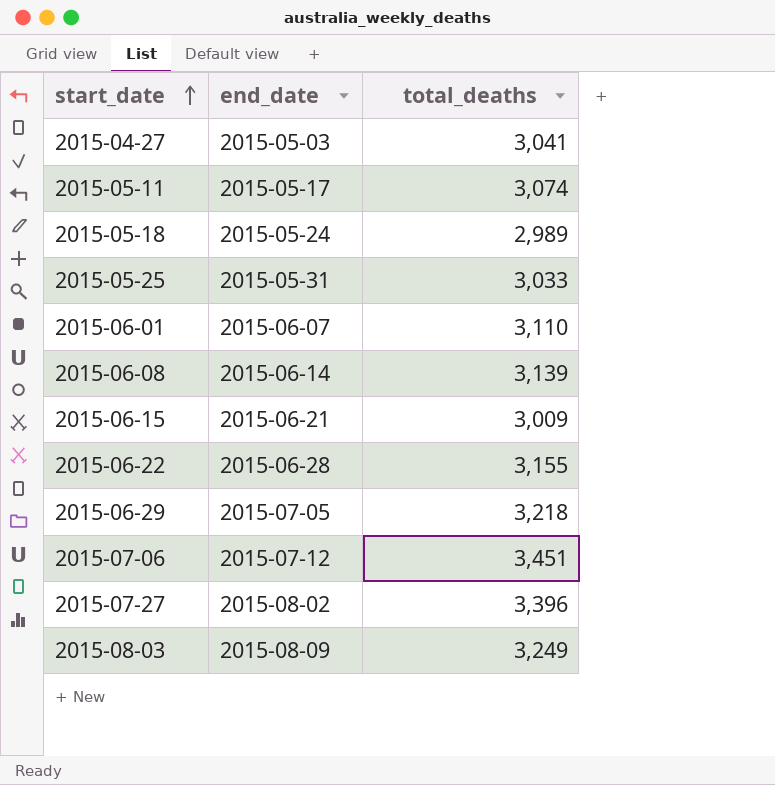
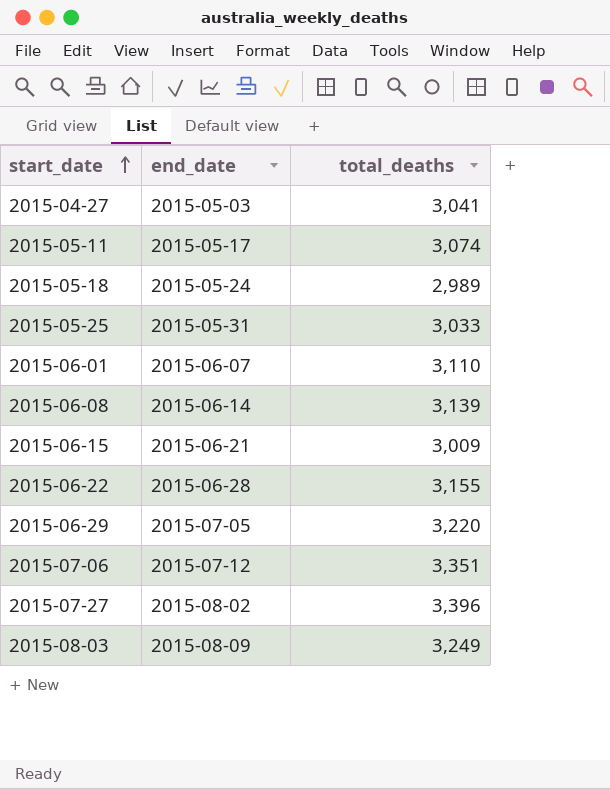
2015-06-29 | total_deaths: 3,218 -> 3,220
2015-07-06 | total_deaths: 3,451 -> 3,351

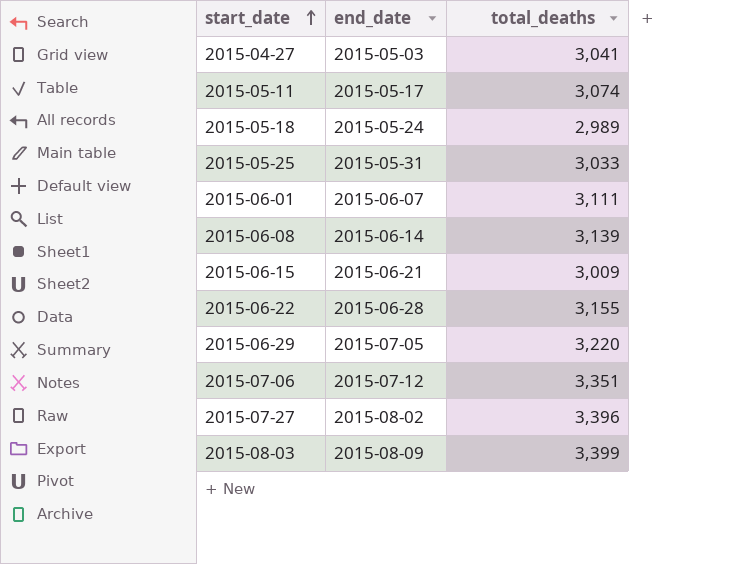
2015-06-01 | total_deaths: 3,110 -> 3,111
2015-08-03 | total_deaths: 3,249 -> 3,399

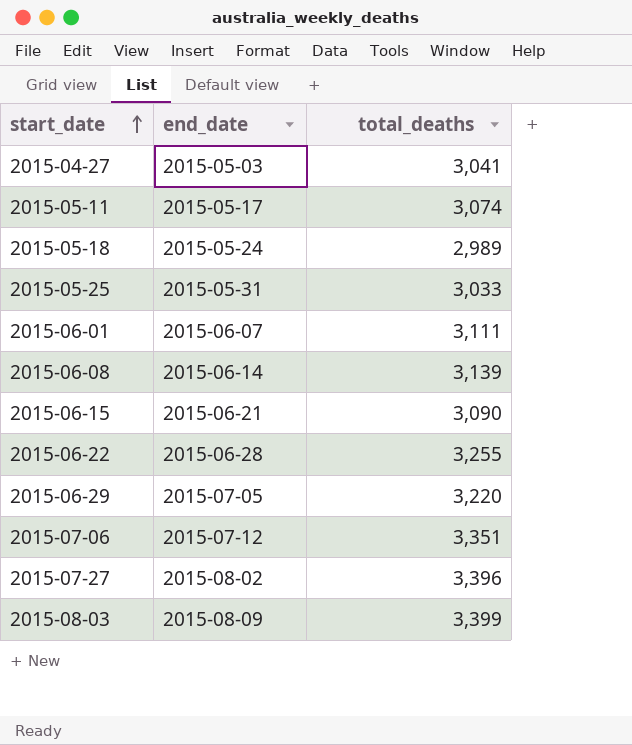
2015-06-15 | total_deaths: 3,009 -> 3,090
2015-06-22 | total_deaths: 3,155 -> 3,255

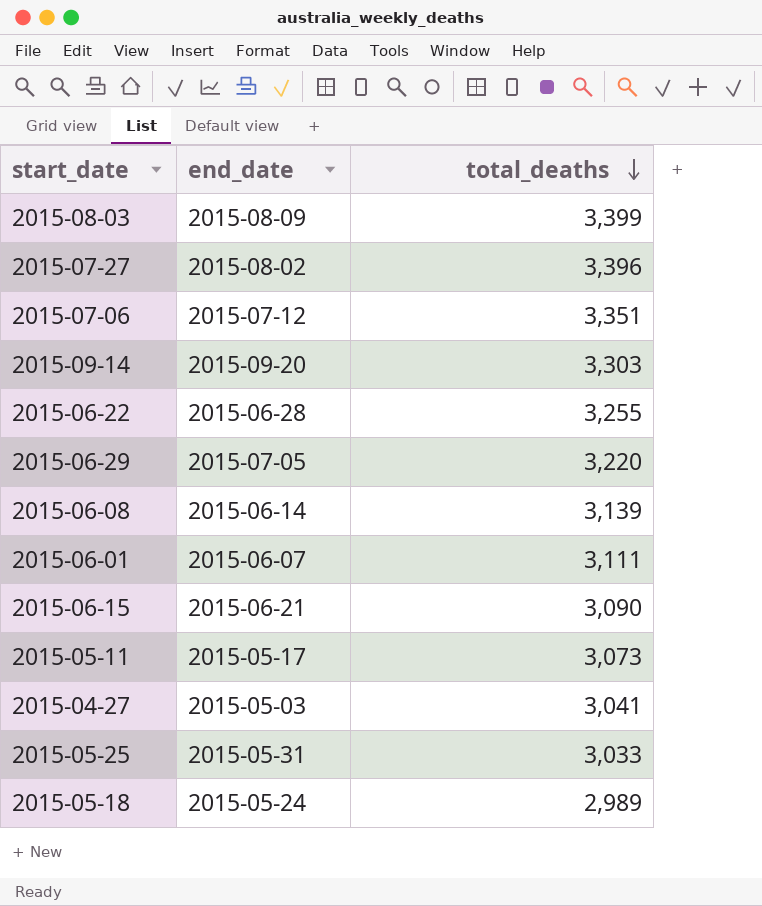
row order: start_date ascending -> total_deaths descending
row 2015-09-14: none -> 2015-09-20 | 3,303
2015-05-11 | total_deaths: 3,074 -> 3,073

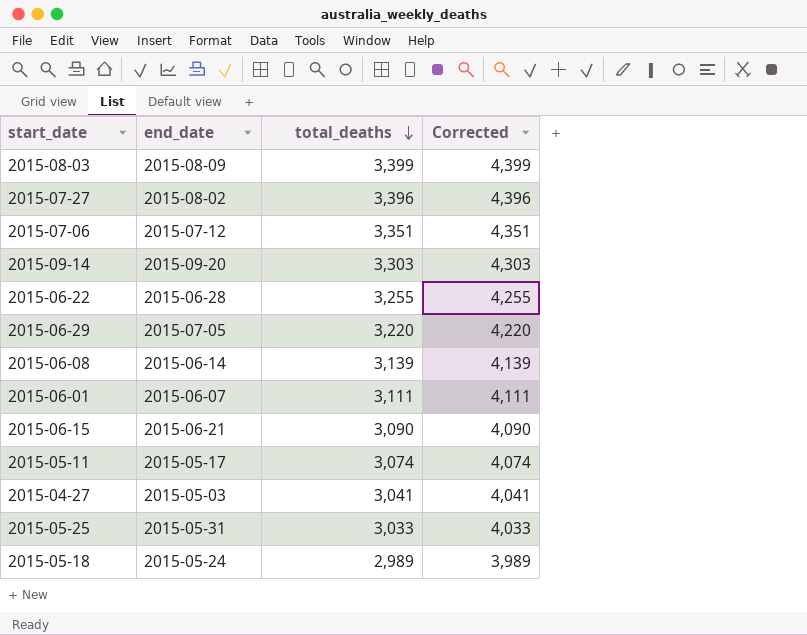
column Corrected | formula: none -> [total_deaths] + 1000
2015-05-11 | total_deaths: 3,073 -> 3,074

